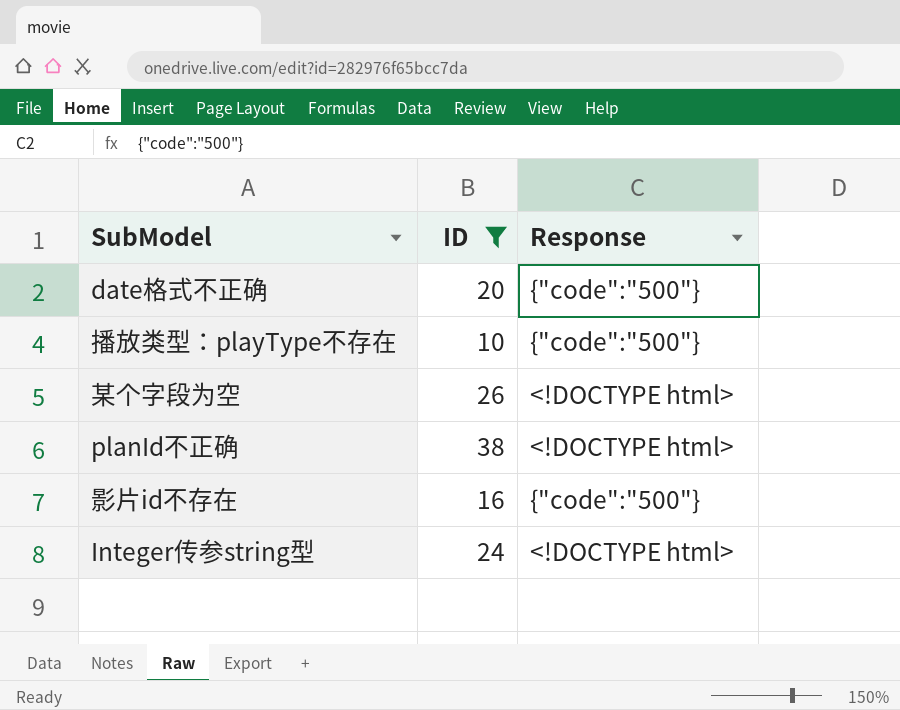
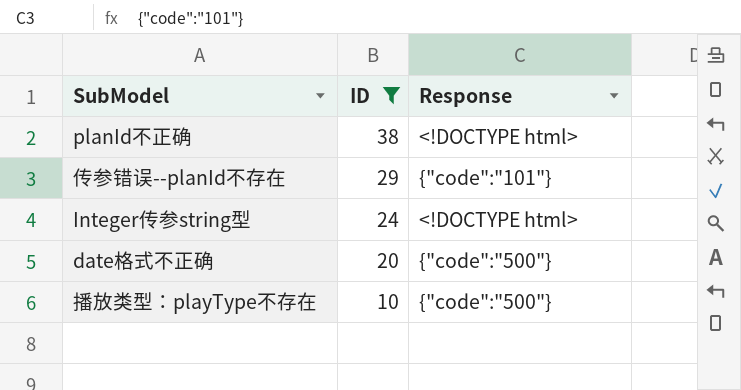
row order: none -> ID descending
row 某个字段为空: 26 | <!DOCTYPE html> -> none
row 影片id不存在: 16 | {"code":"500"} -> none
row 传参错误--planId不存在: none -> 29 | {"code":"101"}

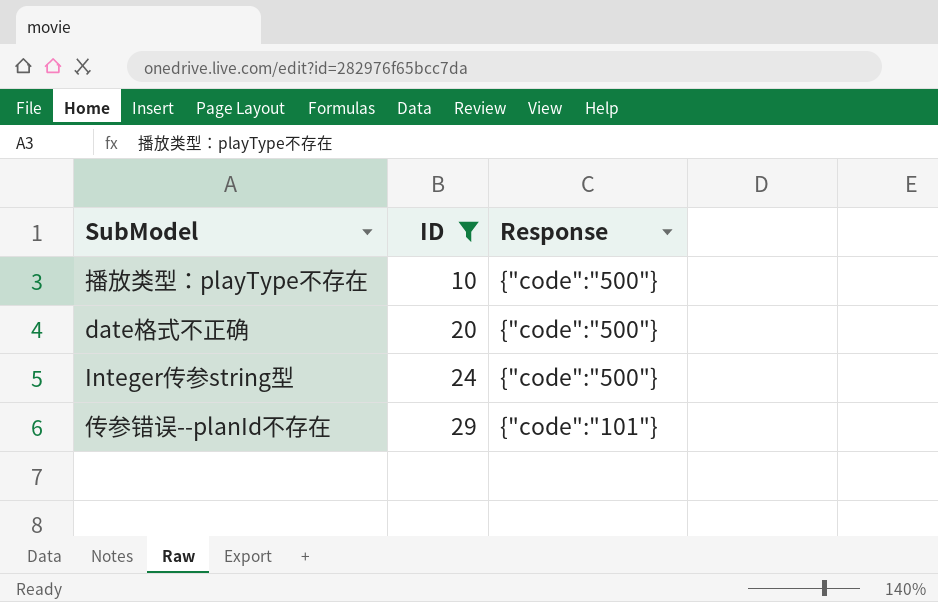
row order: ID descending -> ID ascending
row planId不正确: 38 | <!DOCTYPE html> -> none
Integer传参string型 | Response: <!DOCTYPE html> -> {"code":"500"}

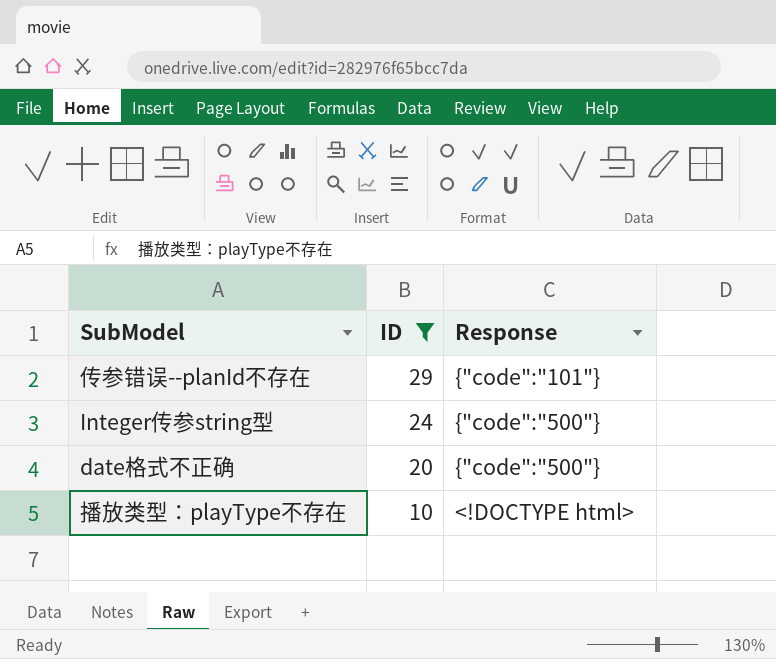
row order: ID ascending -> ID descending
播放类型：playType不存在 | Response: {"code":"500"} -> <!DOCTYPE html>

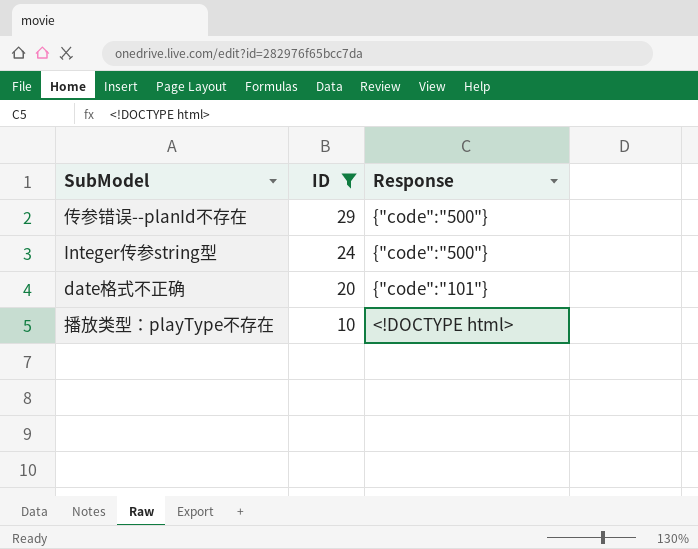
传参错误--planId不存在 | Response: {"code":"101"} -> {"code":"500"}
date格式不正确 | Response: {"code":"500"} -> {"code":"101"}

